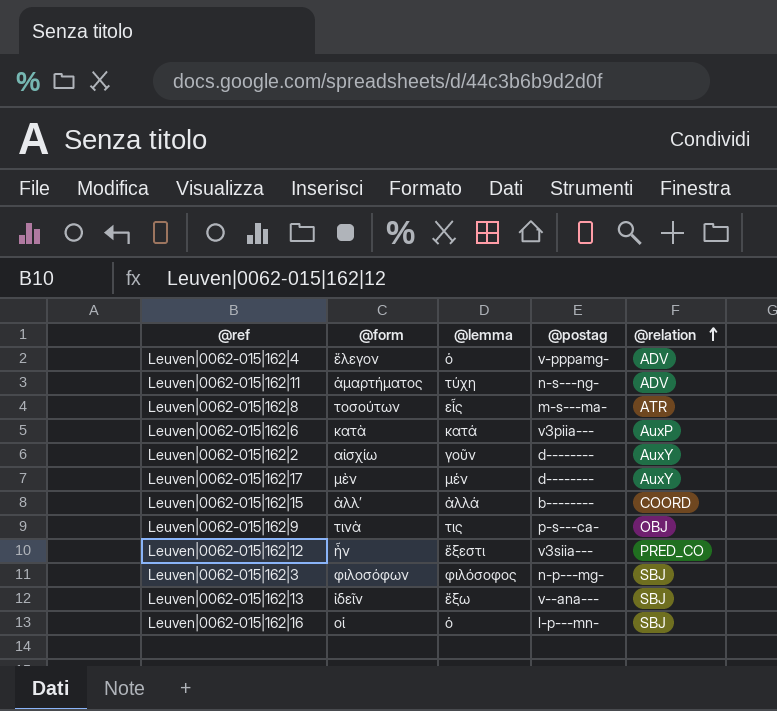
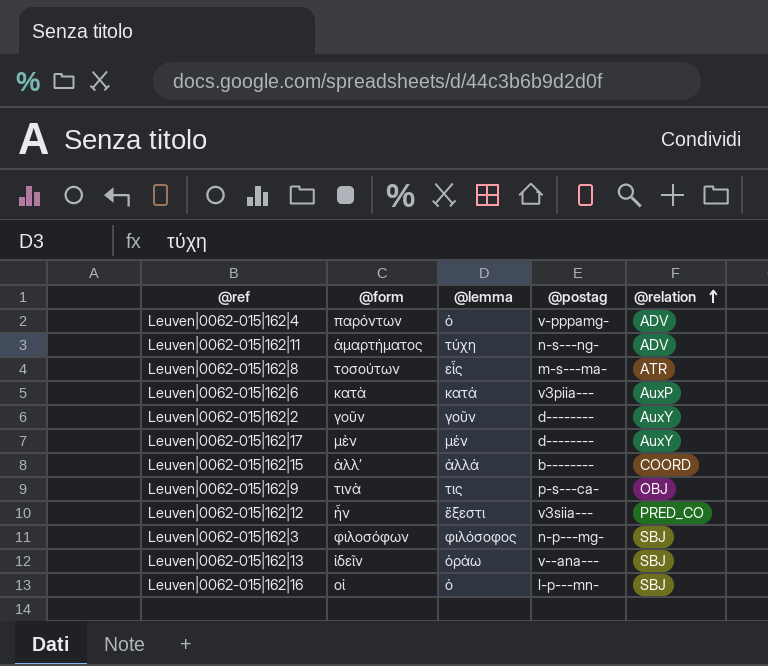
Leuven|0062-015|162|4 | @form: ἔλεγον -> παρόντων
Leuven|0062-015|162|2 | @form: αἰσχίω -> γοῦν
Leuven|0062-015|162|13 | @lemma: ἔξω -> ὁράω

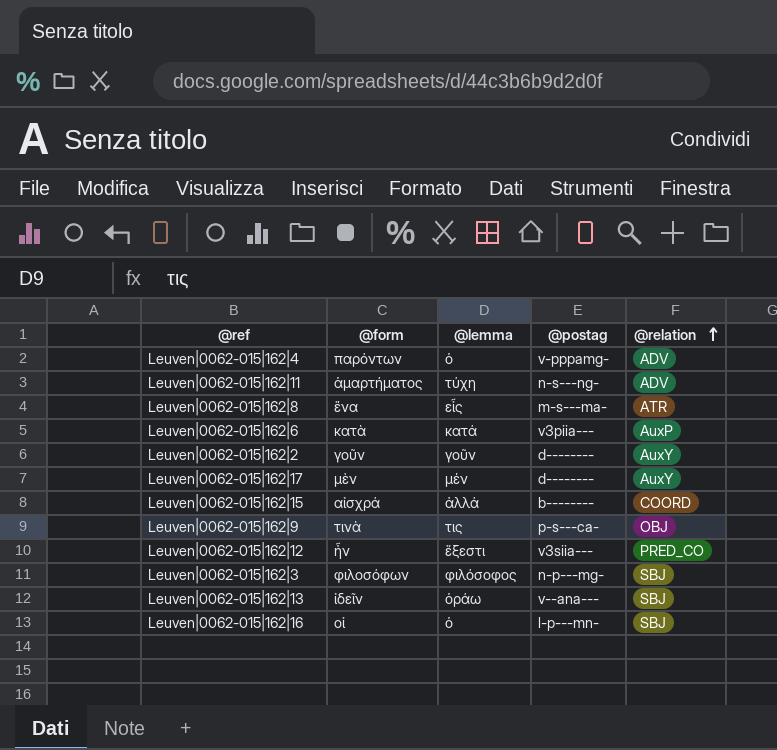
Leuven|0062-015|162|8 | @form: τοσούτων -> ἕνα
Leuven|0062-015|162|15 | @form: ἀλλ’ -> αἰσχρά

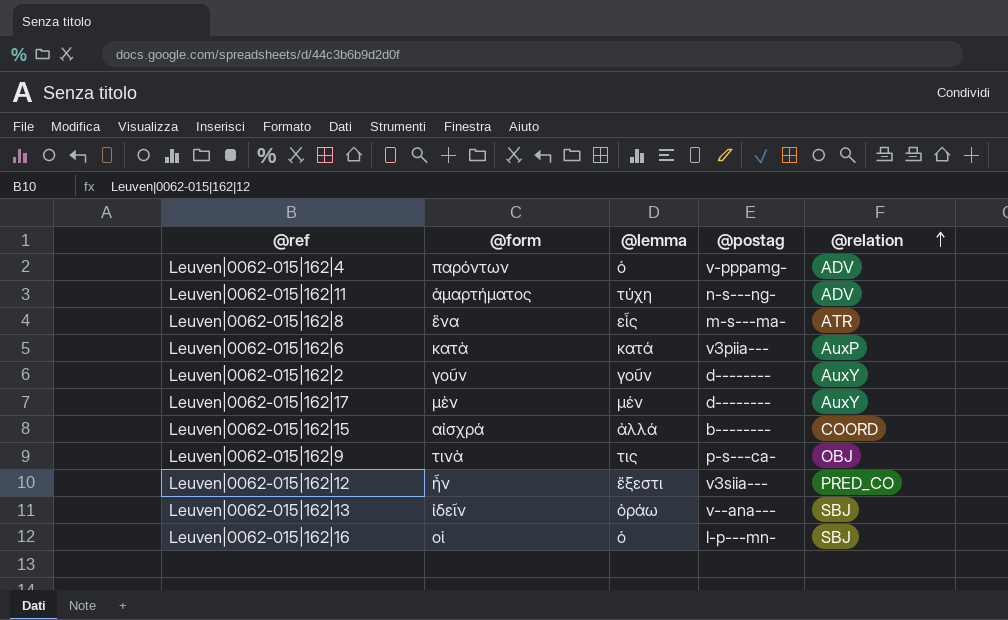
row Leuven|0062-015|162|3: φιλοσόφων | φιλόσοφος | n-p---mg- | SBJ -> none

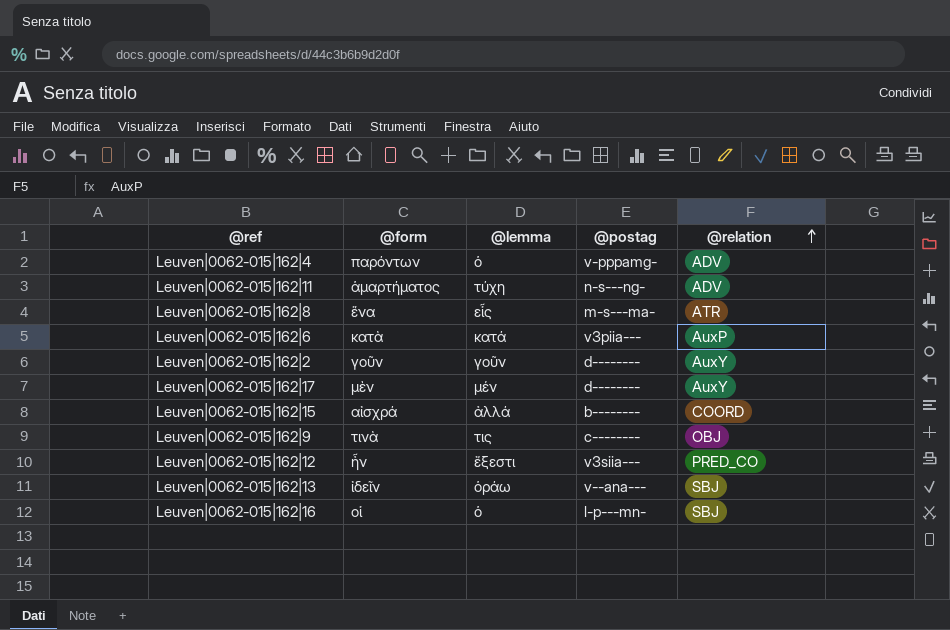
Leuven|0062-015|162|9 | @postag: p-s---ca- -> c--------

